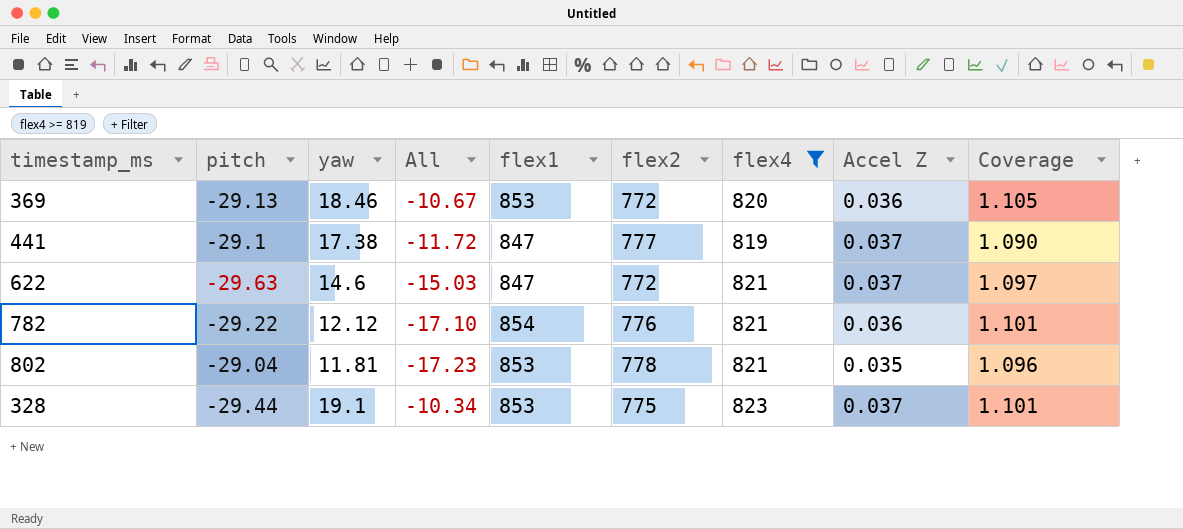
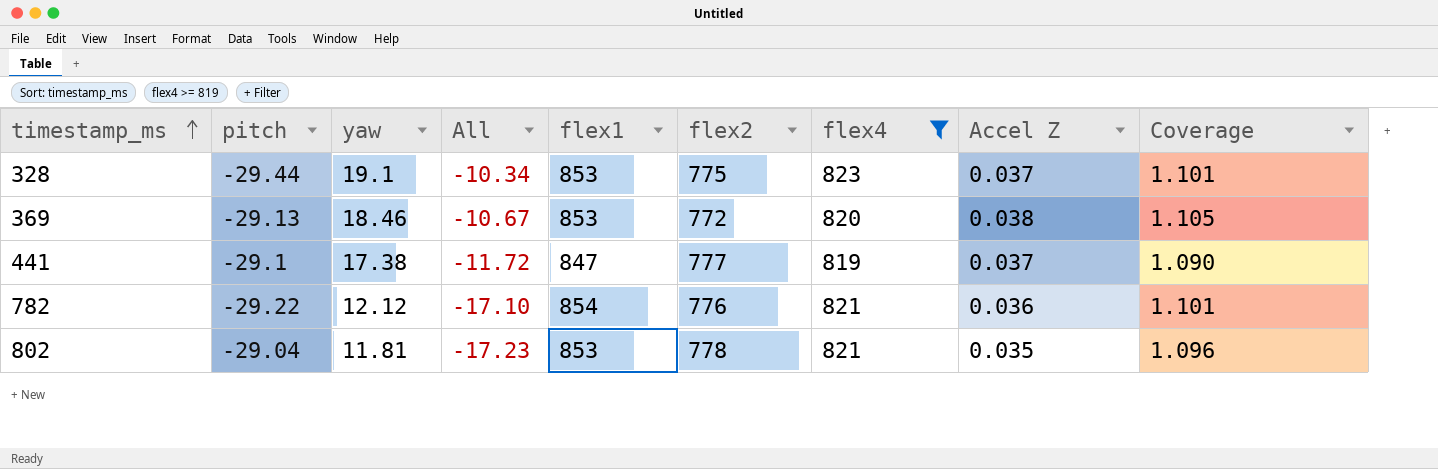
row order: none -> timestamp_ms ascending
row 622: -29.63 | 14.6 | -15.03 | 847 | 772 | 821 | 0.037 | 1.097 -> none
369 | Accel Z: 0.036 -> 0.038

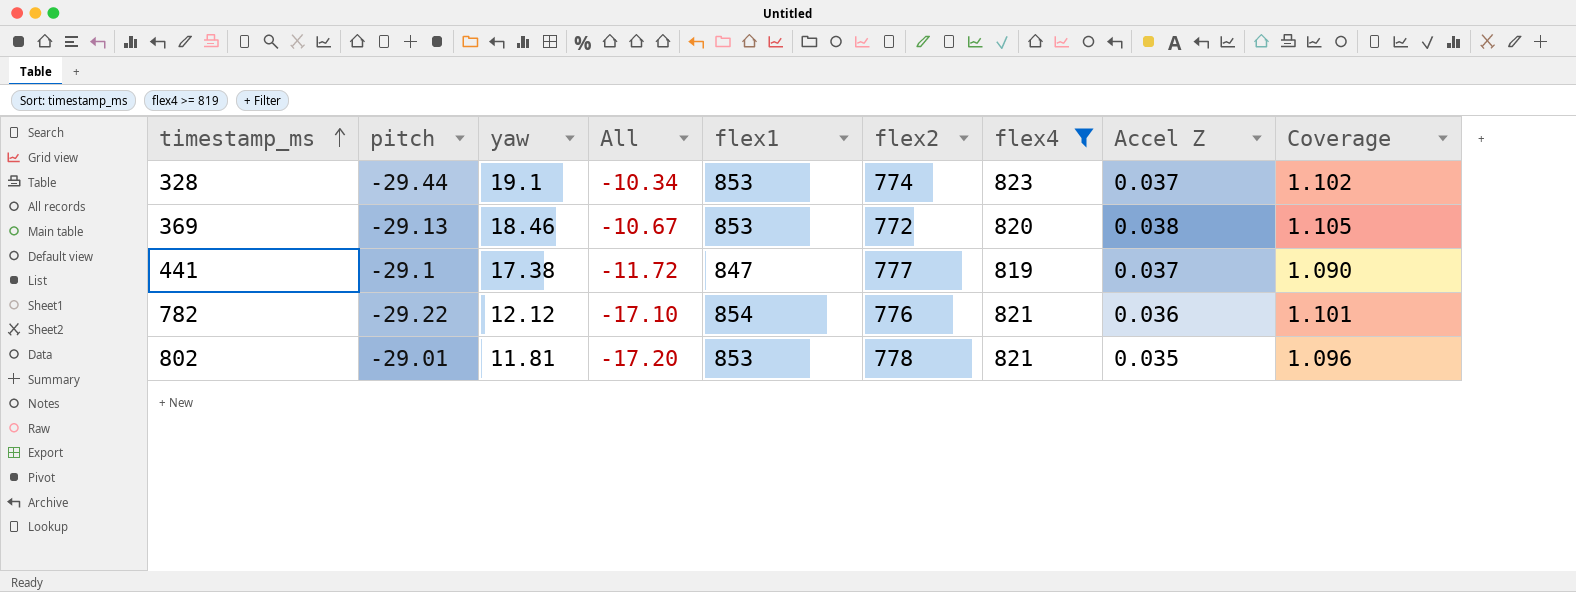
328 | flex2: 775 -> 774
328 | Coverage: 1.101 -> 1.102
802 | pitch: -29.04 -> -29.01
802 | All: -17.23 -> -17.20

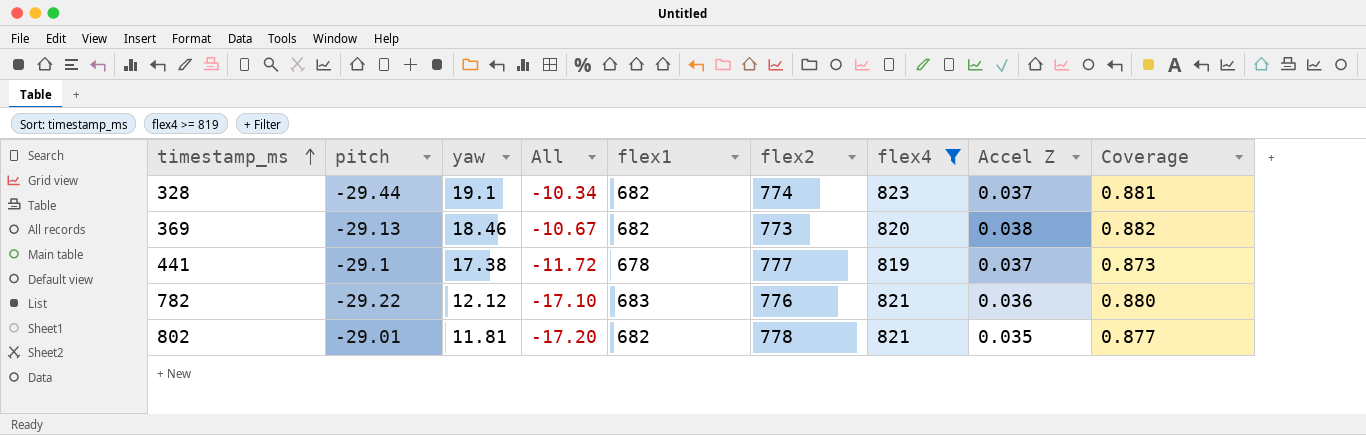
328 | flex1: 853 -> 682
328 | Coverage: 1.102 -> 0.881
369 | flex1: 853 -> 682
369 | flex2: 772 -> 773
369 | Coverage: 1.105 -> 0.882
441 | flex1: 847 -> 678
441 | Coverage: 1.090 -> 0.873
782 | flex1: 854 -> 683
782 | Coverage: 1.101 -> 0.880
802 | flex1: 853 -> 682
802 | Coverage: 1.096 -> 0.877

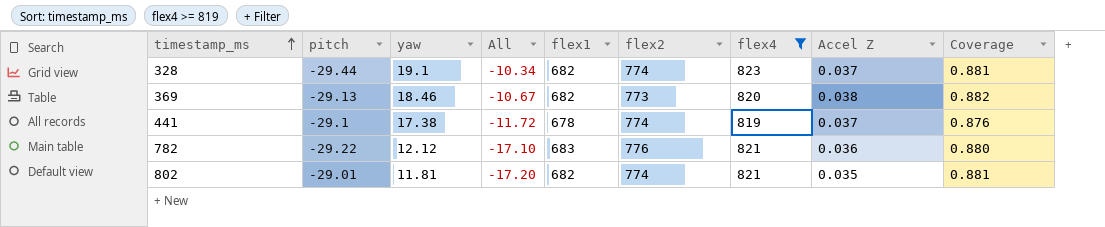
441 | flex2: 777 -> 774
441 | Coverage: 0.873 -> 0.876
802 | flex2: 778 -> 774
802 | Coverage: 0.877 -> 0.881

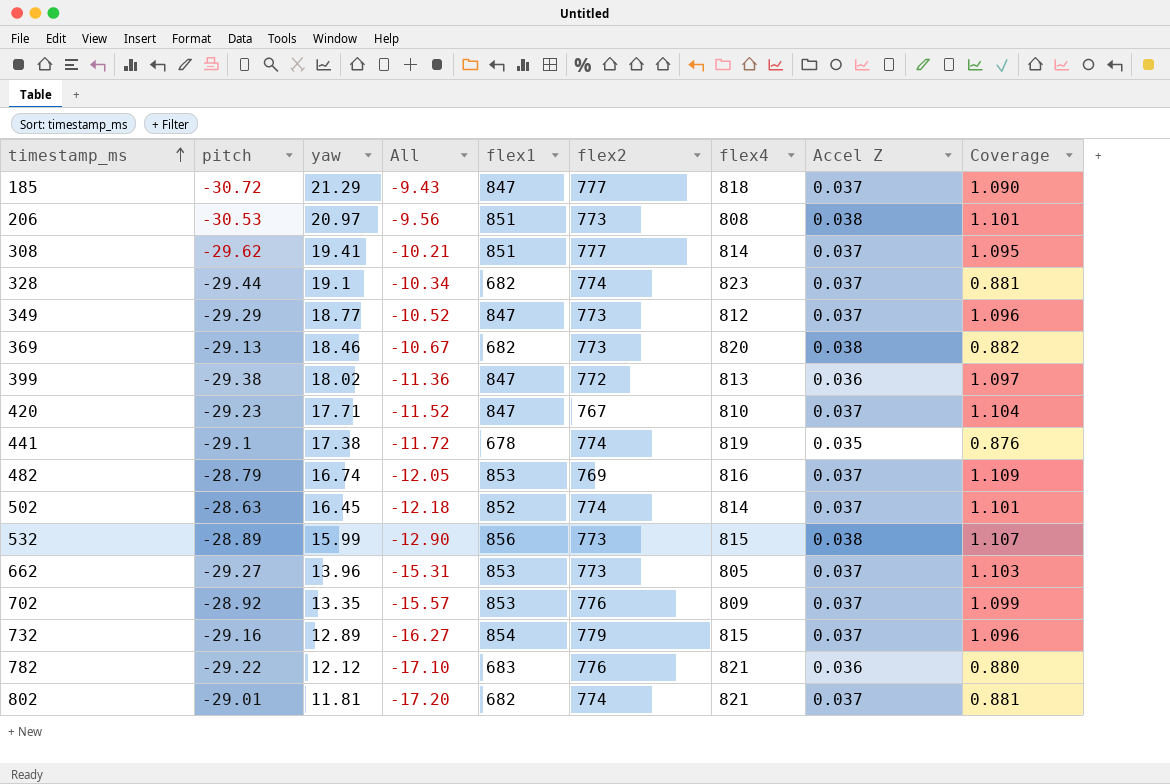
filter: flex4 >= 819 -> none
441 | Accel Z: 0.037 -> 0.035
802 | Accel Z: 0.035 -> 0.037

